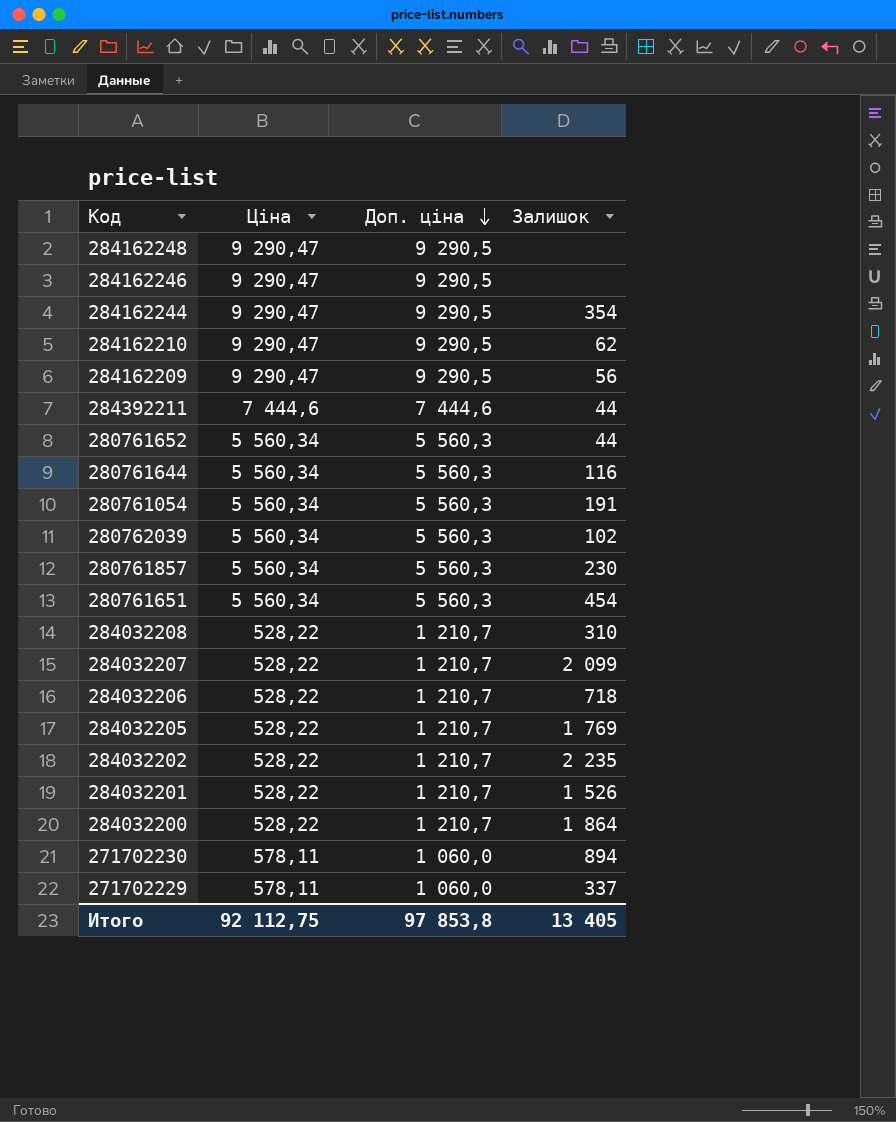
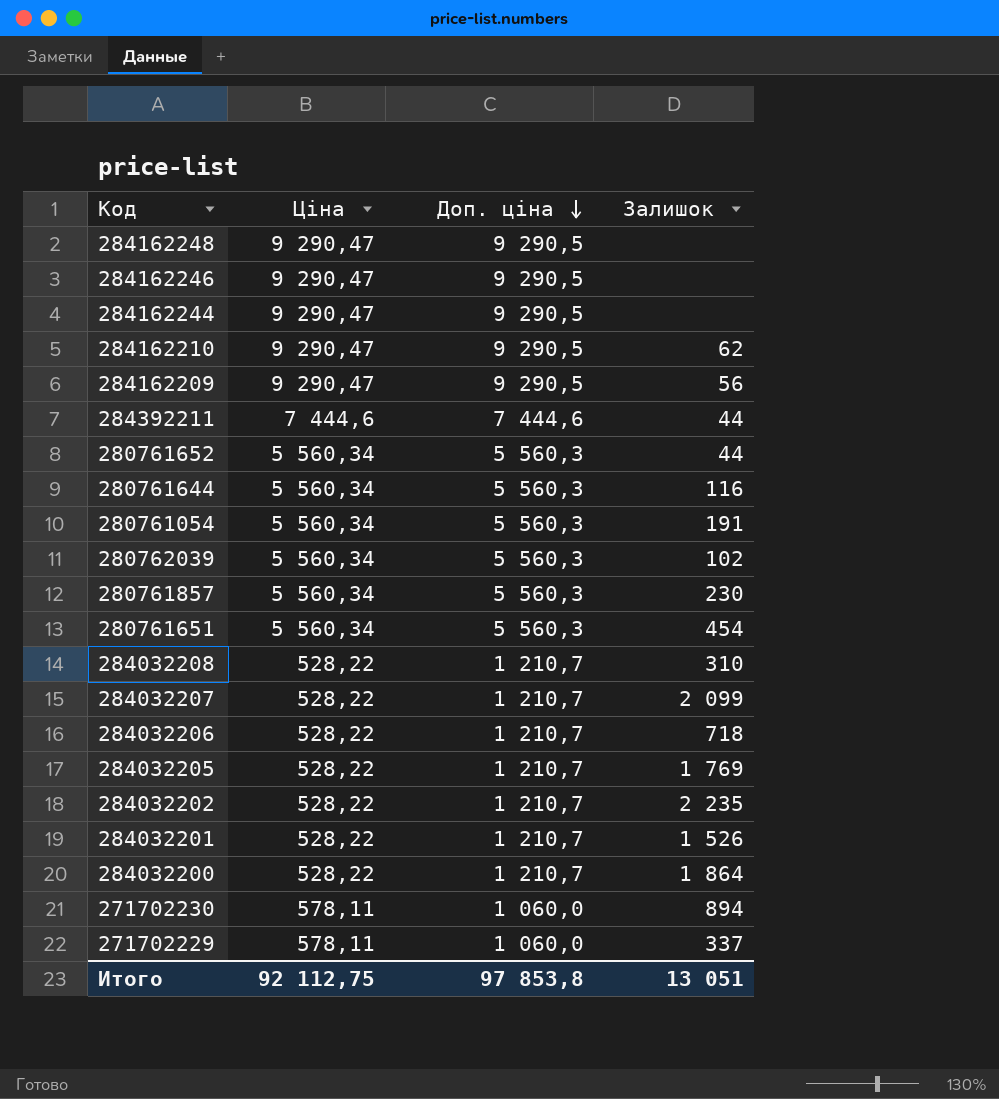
284162244 | Залишок: 354 -> none
Итого | Залишок: 13 405 -> 13 051

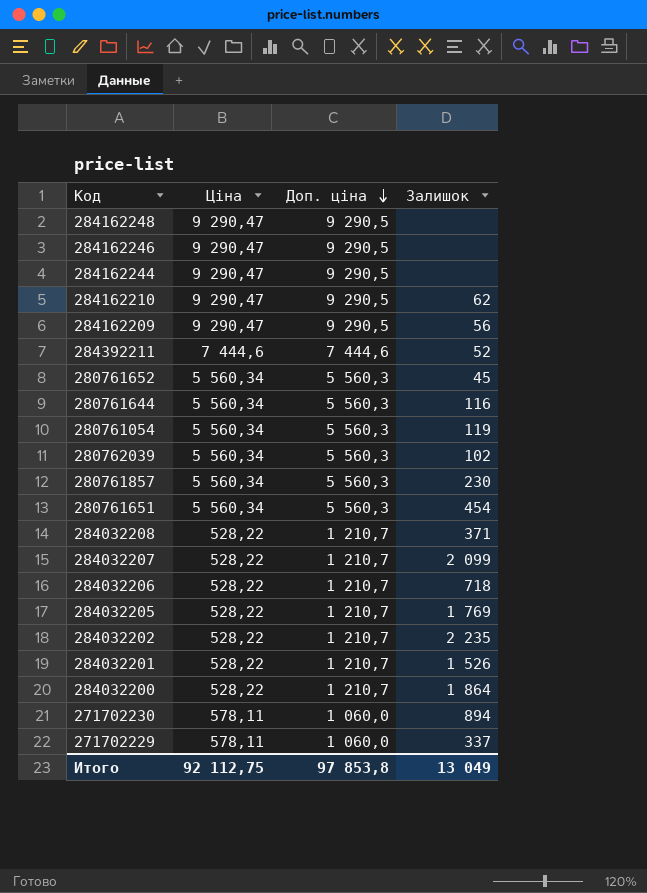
284392211 | Залишок: 44 -> 52
280761652 | Залишок: 44 -> 45
280761054 | Залишок: 191 -> 119
284032208 | Залишок: 310 -> 371
Итого | Залишок: 13 051 -> 13 049

